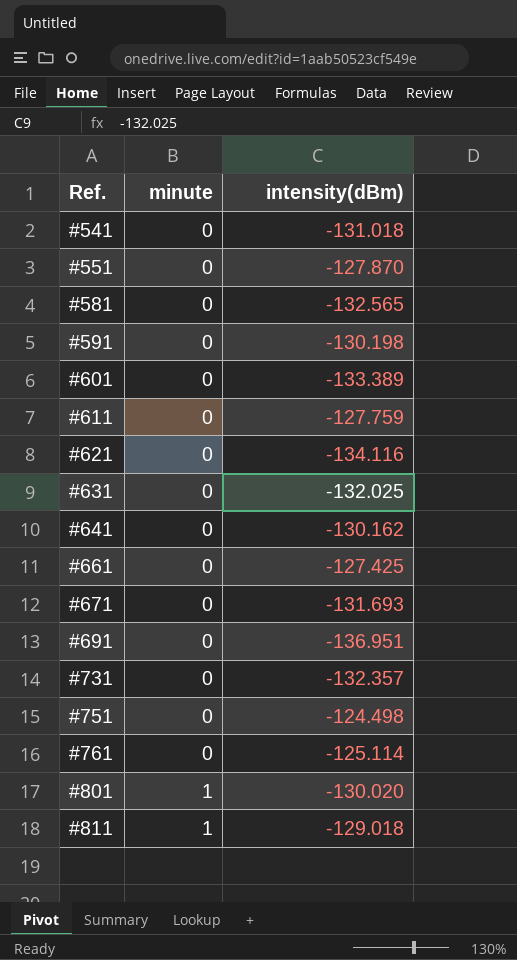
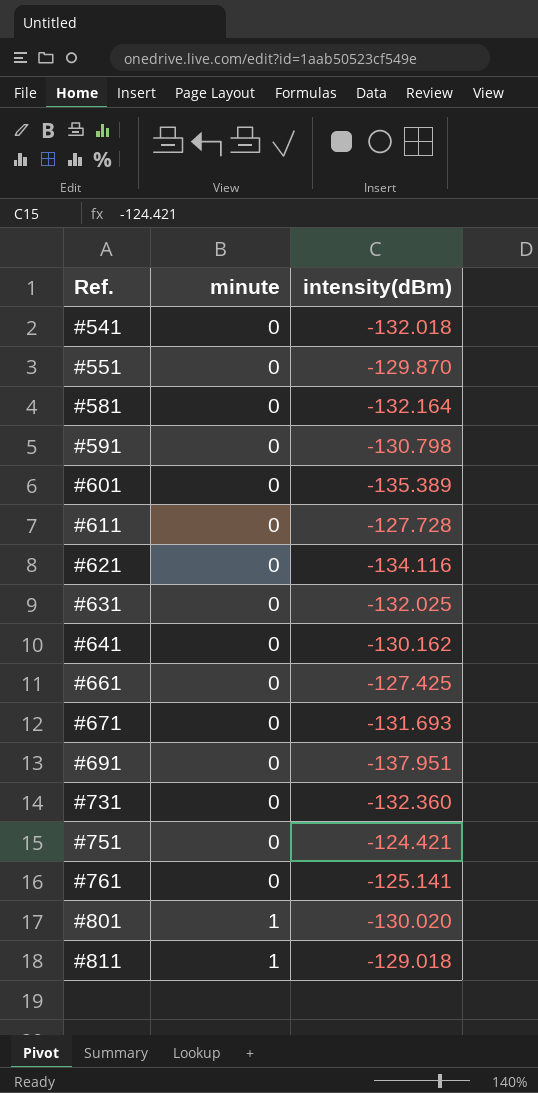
#541 | intensity(dBm): -131.018 -> -132.018
#551 | intensity(dBm): -127.870 -> -129.870
#581 | intensity(dBm): -132.565 -> -132.164
#591 | intensity(dBm): -130.198 -> -130.798
#601 | intensity(dBm): -133.389 -> -135.389
#611 | intensity(dBm): -127.759 -> -127.728
#691 | intensity(dBm): -136.951 -> -137.951
#731 | intensity(dBm): -132.357 -> -132.360
#751 | intensity(dBm): -124.498 -> -124.421
#761 | intensity(dBm): -125.114 -> -125.141

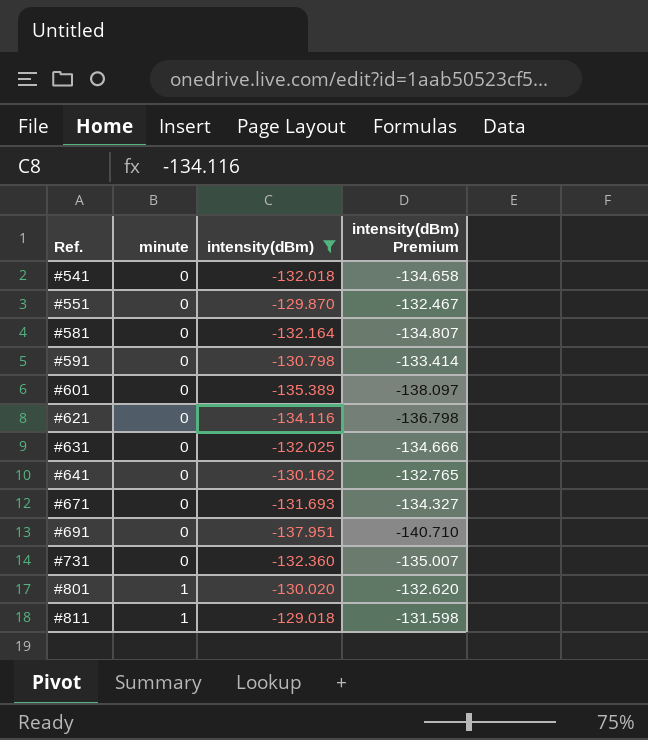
filter: none -> intensity(dBm) <= -129.018
column intensity(dBm) Premium | formula: none -> [intensity(dBm)] * 1.02

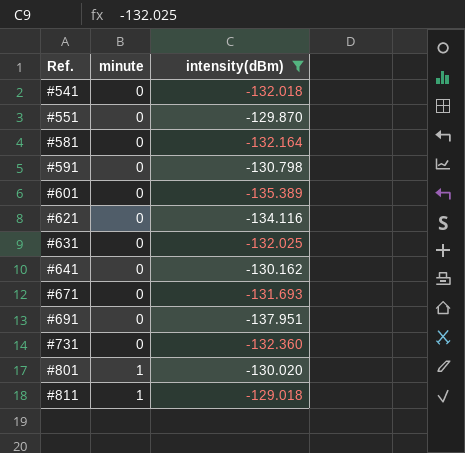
column intensity(dBm) Premium | formula: [intensity(dBm)] * 1.02 -> none

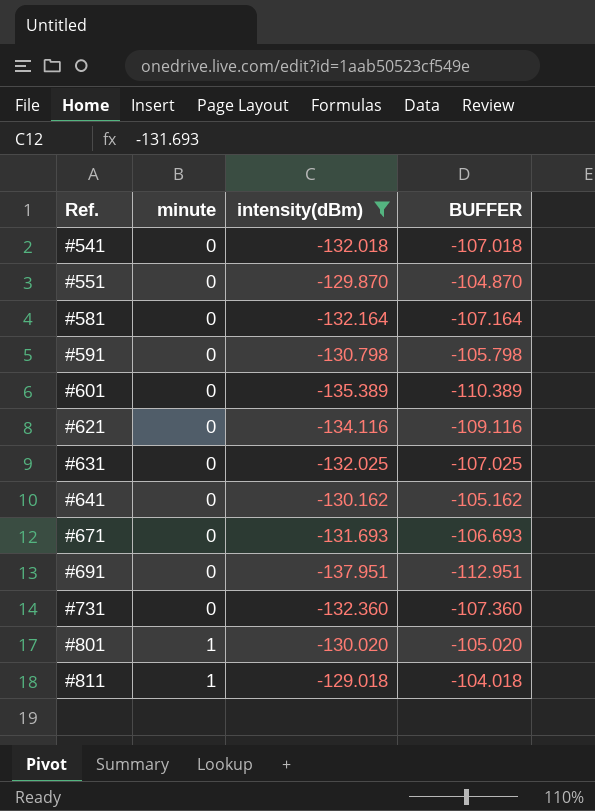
column BUFFER | formula: none -> [intensity(dBm)] + 25

